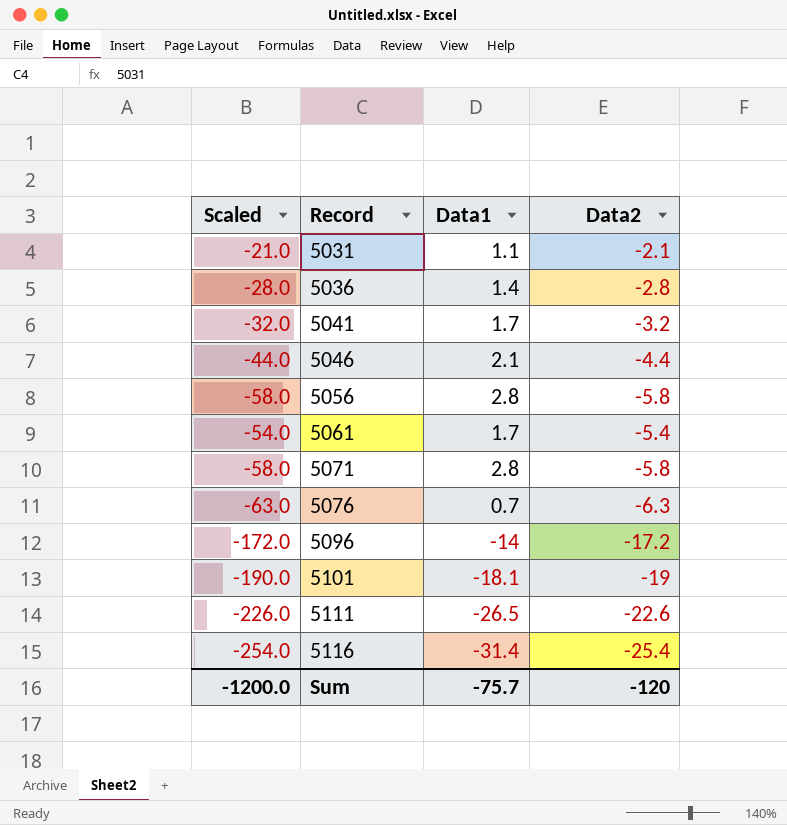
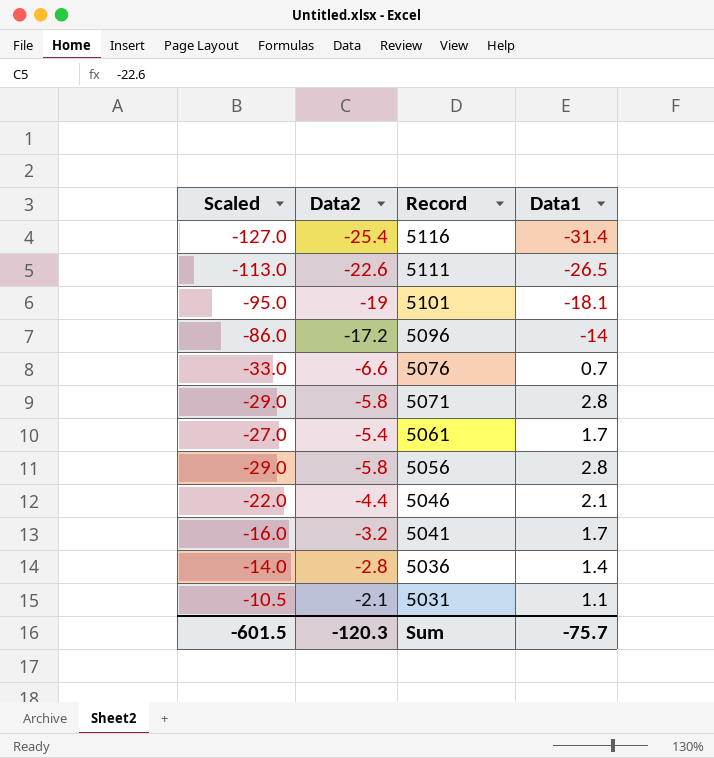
row order: Record ascending -> Record descending
column Scaled | formula: [Data2] * 10 -> [Data2] * 5
column Data2 | position: 4 -> 2
5076 | Data2: -6.3 -> -6.6
Sum | Scaled: -1200.0 -> -601.5
Sum | Data2: -120 -> -120.3

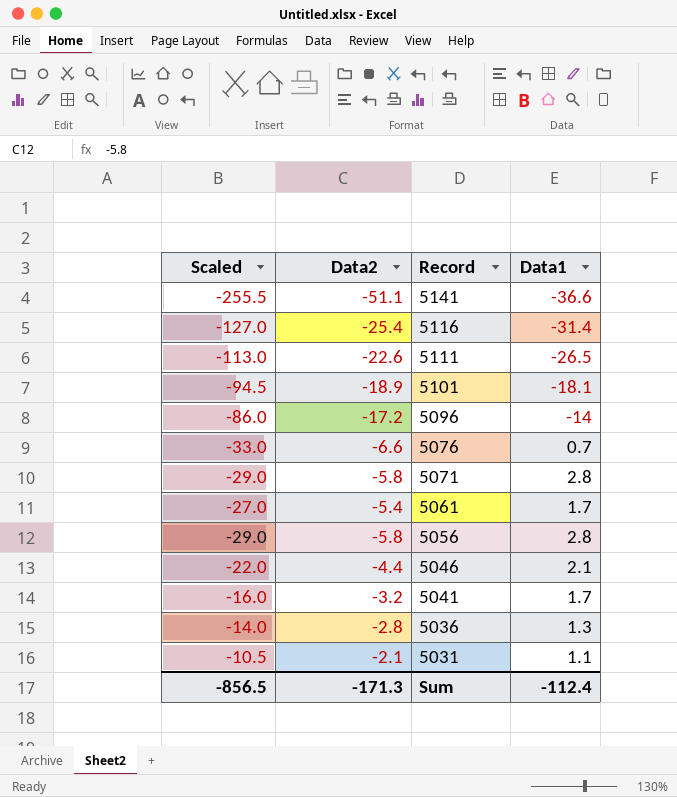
row 5141: none -> -255.5 | -51.1 | -36.6
5101 | Scaled: -95.0 -> -94.5
5101 | Data2: -19 -> -18.9
5036 | Data1: 1.4 -> 1.3
Sum | Scaled: -601.5 -> -856.5
Sum | Data2: -120.3 -> -171.3
Sum | Data1: -75.7 -> -112.4

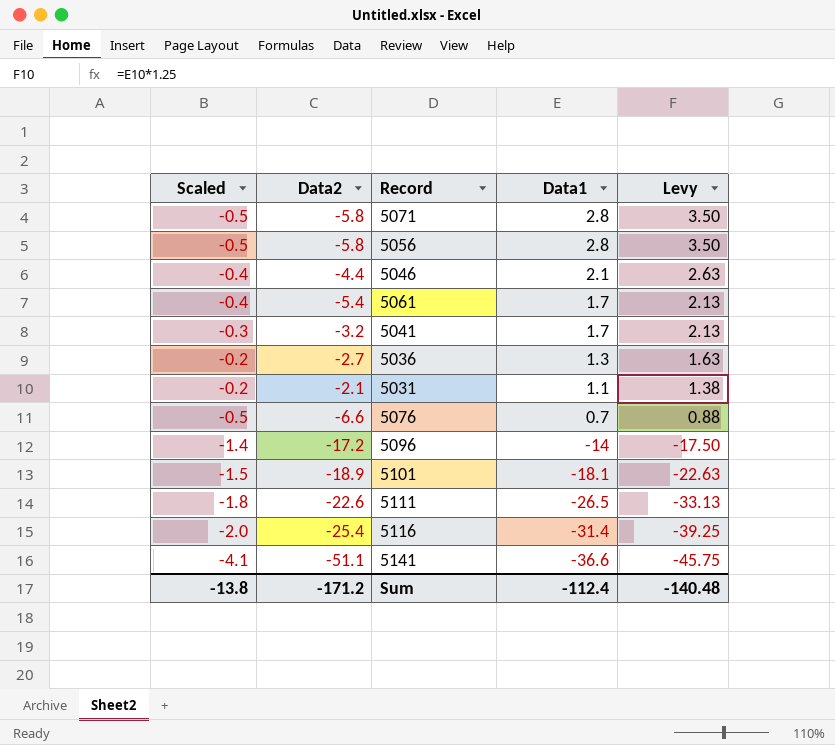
row order: Record descending -> Data1 descending
column Scaled | formula: [Data2] * 5 -> [Data2] * 0.08
column Levy | formula: none -> [Data1] * 1.25
5036 | Data2: -2.8 -> -2.7
Sum | Scaled: -856.5 -> -13.8
Sum | Data2: -171.3 -> -171.2

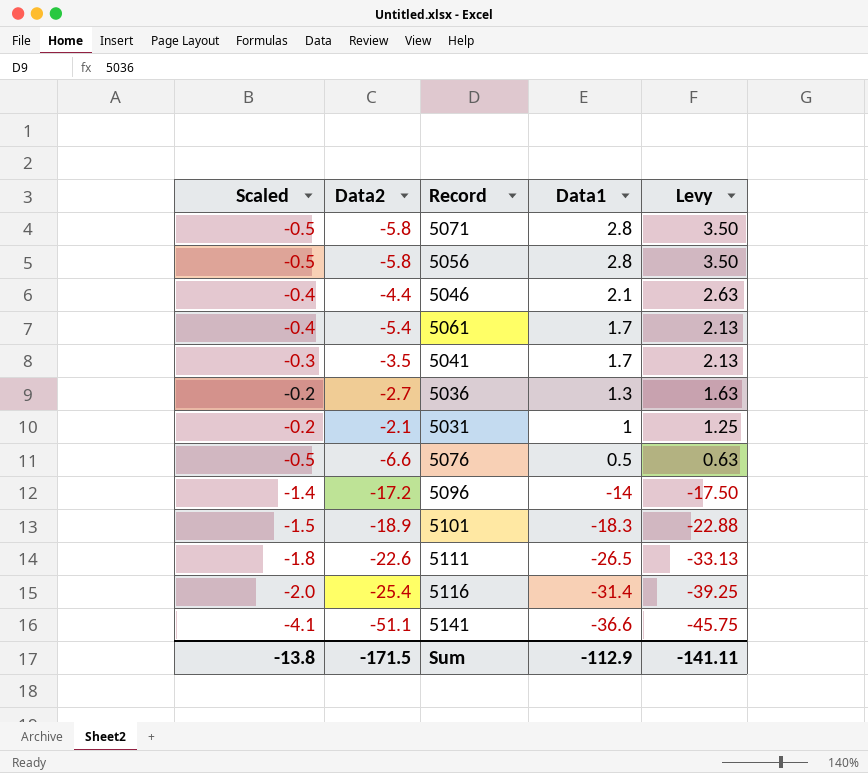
5041 | Data2: -3.2 -> -3.5
5031 | Data1: 1.1 -> 1
5031 | Levy: 1.38 -> 1.25
5076 | Data1: 0.7 -> 0.5
5076 | Levy: 0.88 -> 0.63
5101 | Data1: -18.1 -> -18.3
5101 | Levy: -22.63 -> -22.88
Sum | Data2: -171.2 -> -171.5
Sum | Data1: -112.4 -> -112.9
Sum | Levy: -140.48 -> -141.11

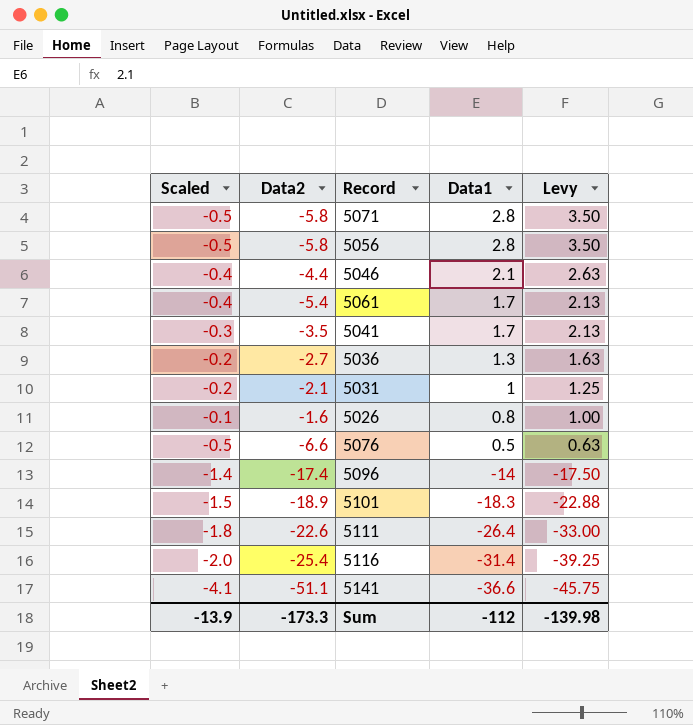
row 5026: none -> -0.1 | -1.6 | 0.8 | 1.00
5096 | Data2: -17.2 -> -17.4
5111 | Data1: -26.5 -> -26.4
5111 | Levy: -33.13 -> -33.00
Sum | Scaled: -13.8 -> -13.9
Sum | Data2: -171.5 -> -173.3
Sum | Data1: -112.9 -> -112
Sum | Levy: -141.11 -> -139.98

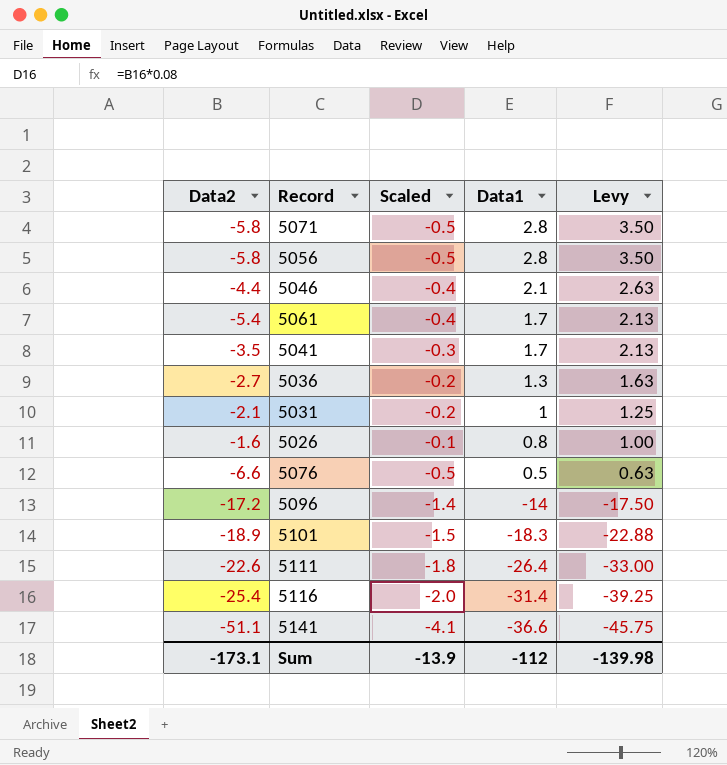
column Scaled | position: 1 -> 3
5096 | Data2: -17.4 -> -17.2
Sum | Data2: -173.3 -> -173.1

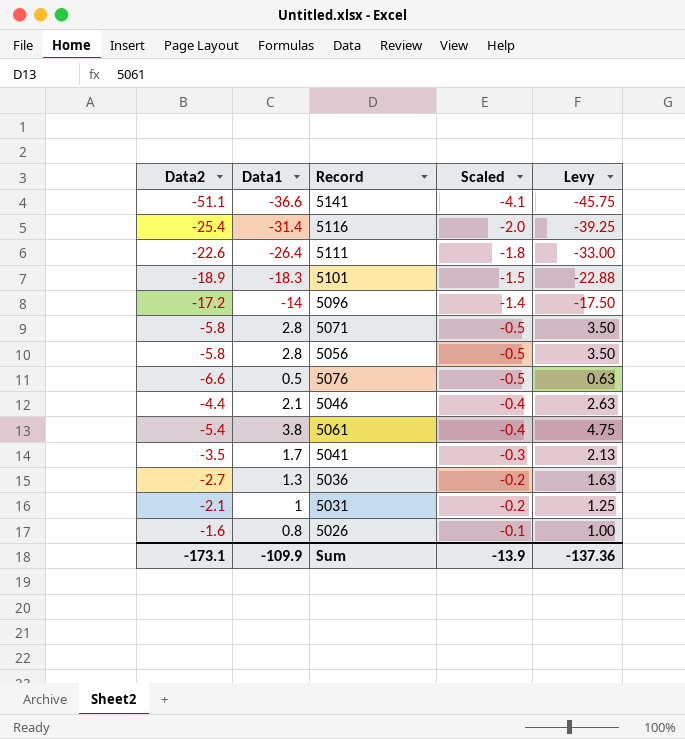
row order: Data1 descending -> Scaled ascending
column Data1 | position: 4 -> 2
5061 | Data1: 1.7 -> 3.8
5061 | Levy: 2.13 -> 4.75
Sum | Data1: -112 -> -109.9
Sum | Levy: -139.98 -> -137.36

